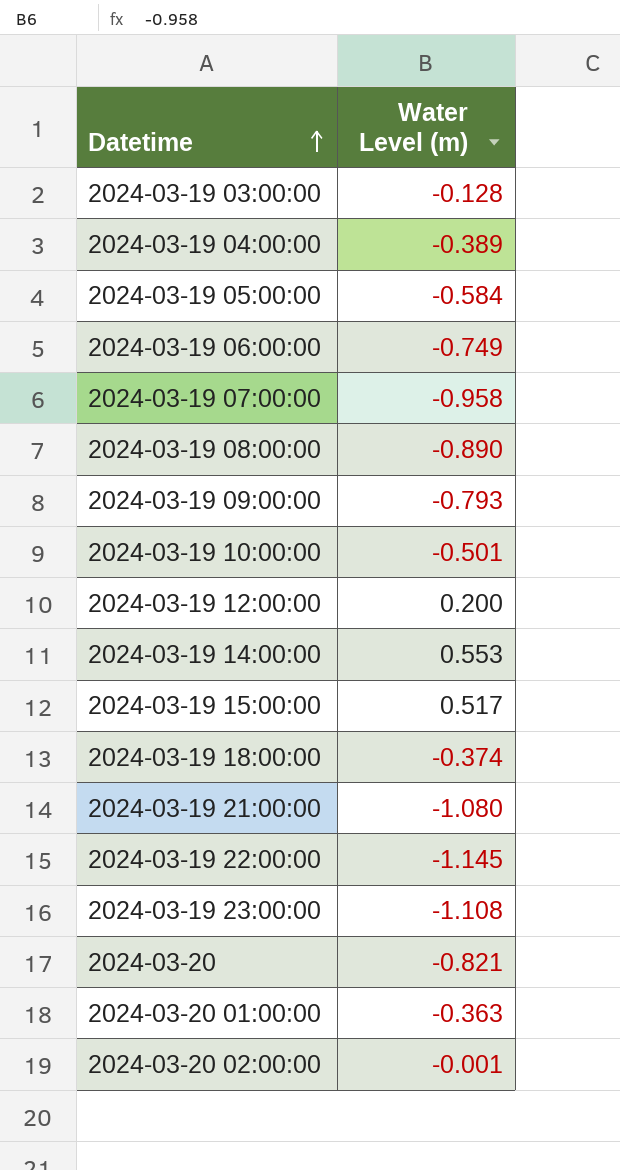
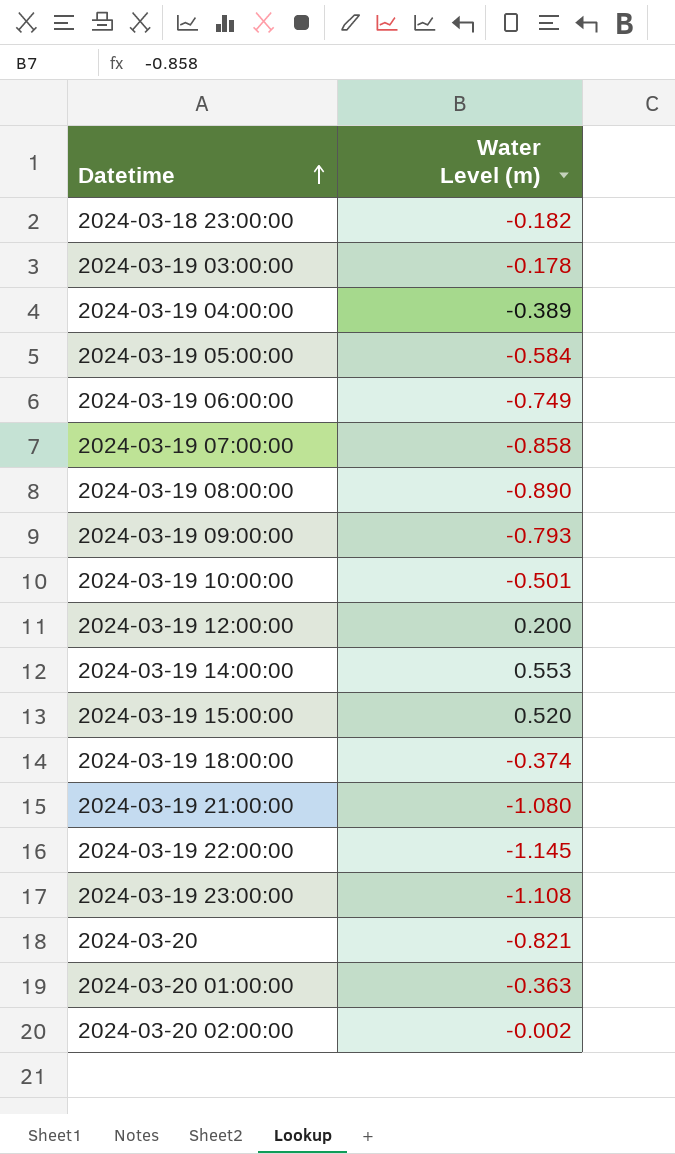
row 2024-03-18 23:00:00: none -> -0.182
2024-03-19 03:00:00 | Water Level (m): -0.128 -> -0.178
2024-03-19 07:00:00 | Water Level (m): -0.958 -> -0.858
2024-03-19 15:00:00 | Water Level (m): 0.517 -> 0.520
2024-03-20 02:00:00 | Water Level (m): -0.001 -> -0.002

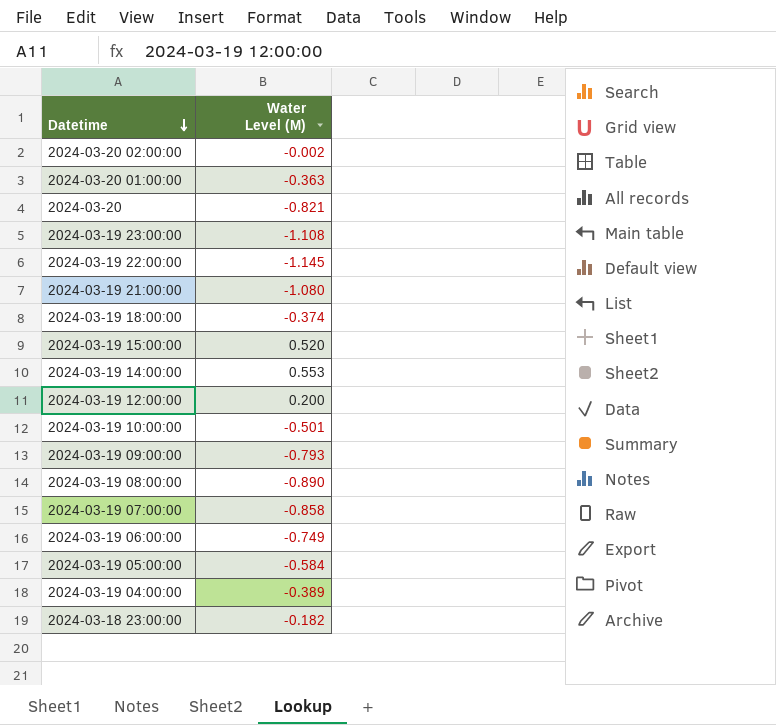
row order: Datetime ascending -> Datetime descending
column name: Water Level (m) -> Water Level (M)
row 2024-03-19 03:00:00: -0.178 -> none

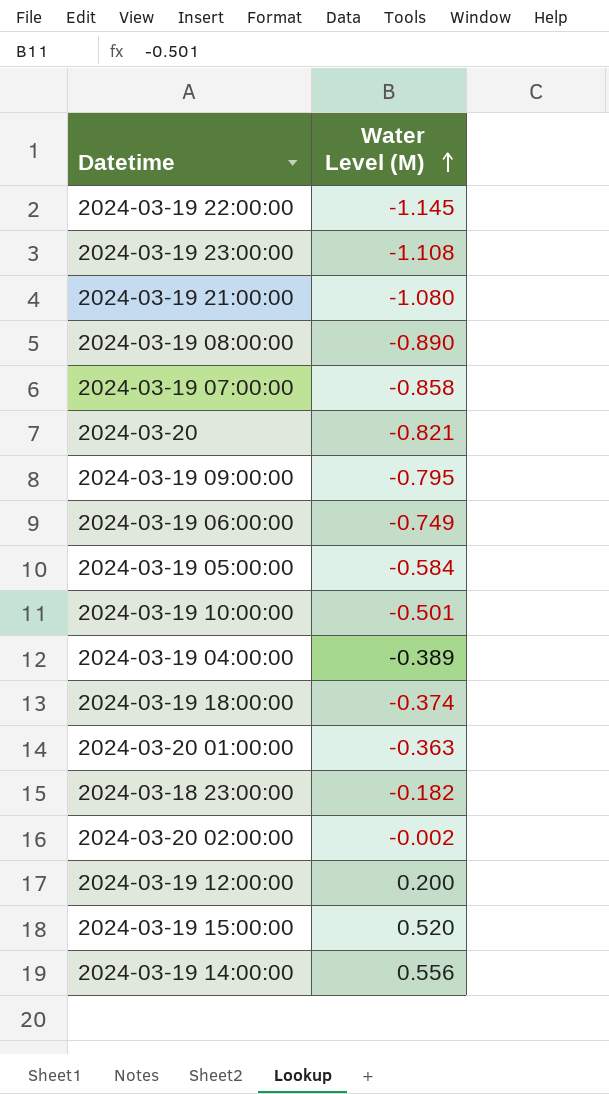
row order: Datetime descending -> Water Level (M) ascending
2024-03-19 09:00:00 | Water Level (M): -0.793 -> -0.795
2024-03-19 14:00:00 | Water Level (M): 0.553 -> 0.556

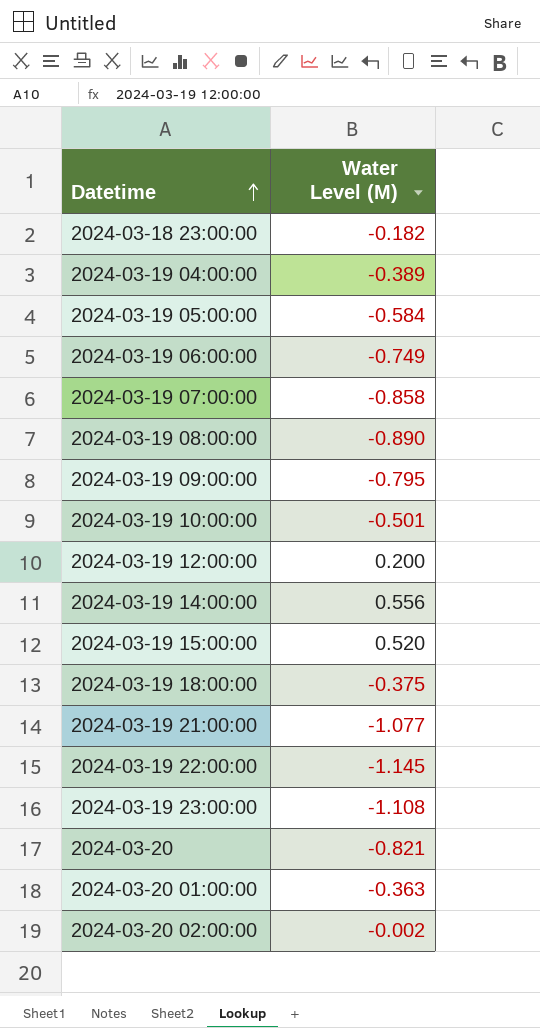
row order: Water Level (M) ascending -> Datetime ascending
2024-03-19 18:00:00 | Water Level (M): -0.374 -> -0.375
2024-03-19 21:00:00 | Water Level (M): -1.080 -> -1.077

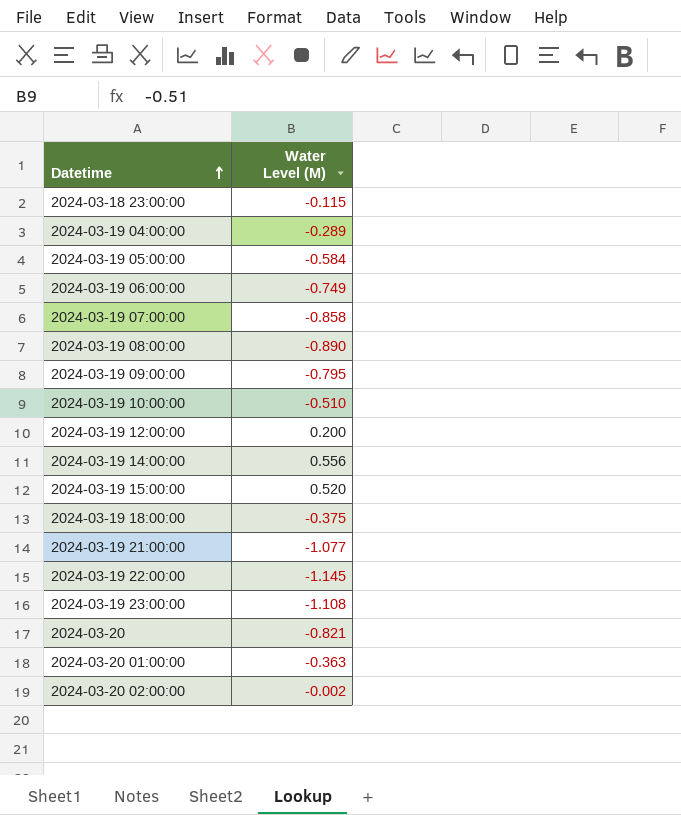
2024-03-18 23:00:00 | Water Level (M): -0.182 -> -0.115
2024-03-19 04:00:00 | Water Level (M): -0.389 -> -0.289
2024-03-19 10:00:00 | Water Level (M): -0.501 -> -0.510

